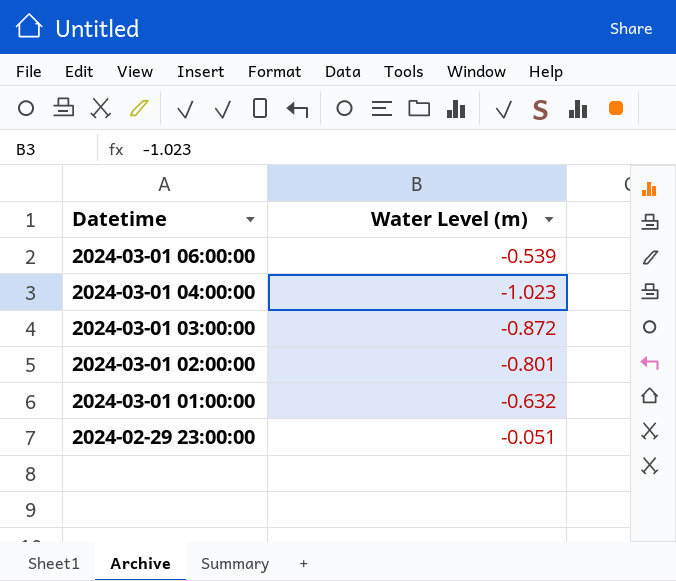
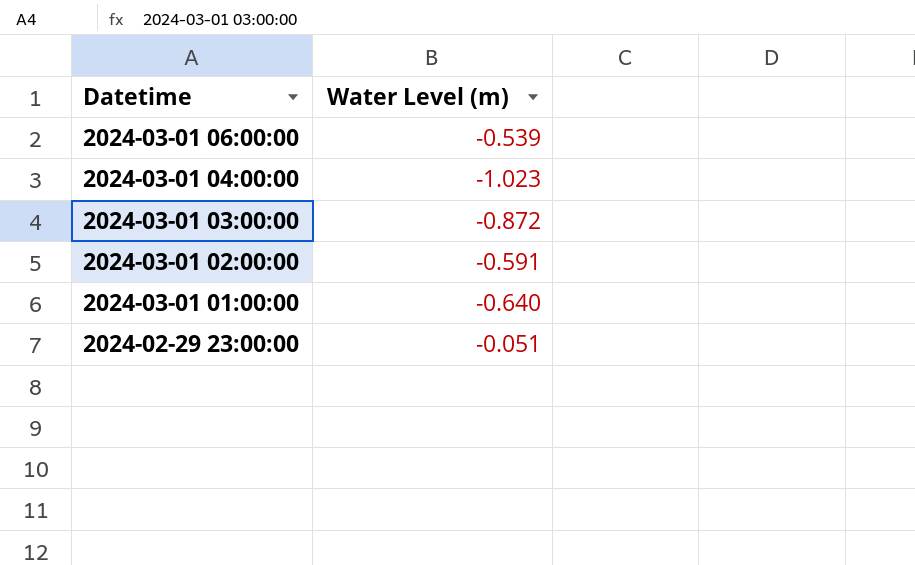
2024-03-01 02:00:00 | Water Level (m): -0.801 -> -0.591
2024-03-01 01:00:00 | Water Level (m): -0.632 -> -0.640

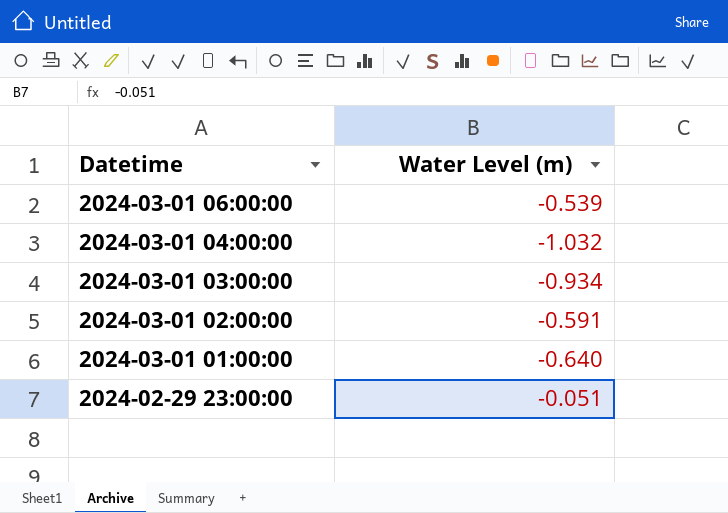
2024-03-01 04:00:00 | Water Level (m): -1.023 -> -1.032
2024-03-01 03:00:00 | Water Level (m): -0.872 -> -0.934

